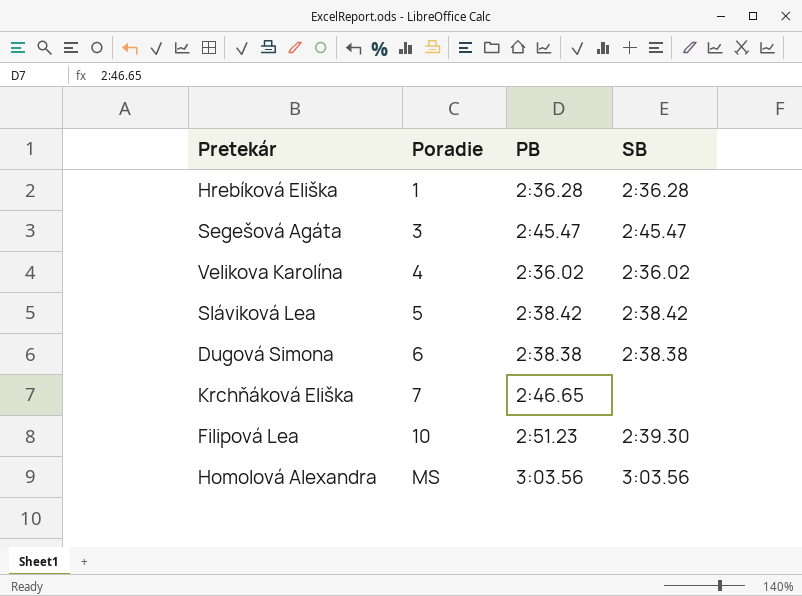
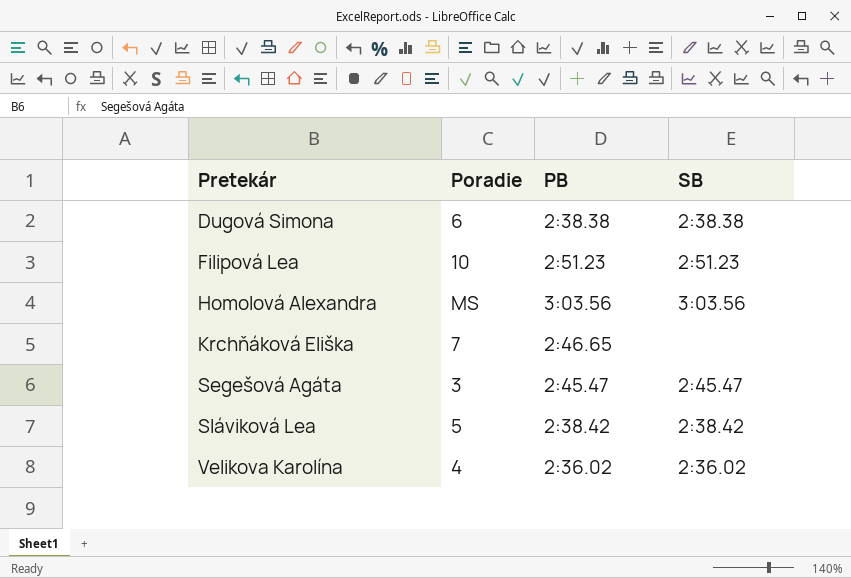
row order: Poradie ascending -> Pretekár ascending
row Hrebíková Eliška: 1 | 2:36.28 | 2:36.28 -> none
Filipová Lea | SB: 2:39.30 -> 2:51.23

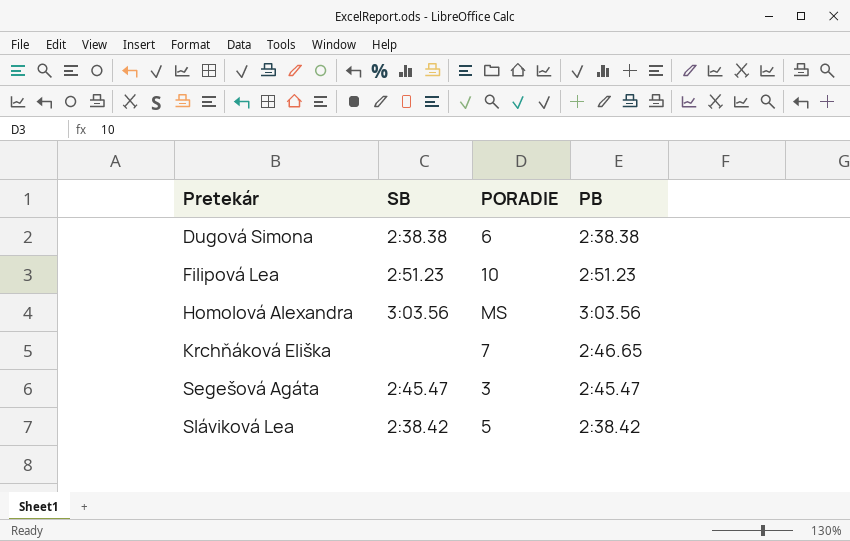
column SB | position: 4 -> 2
column name: Poradie -> PORADIE
row Velikova Karolína: 4 | 2:36.02 | 2:36.02 -> none

